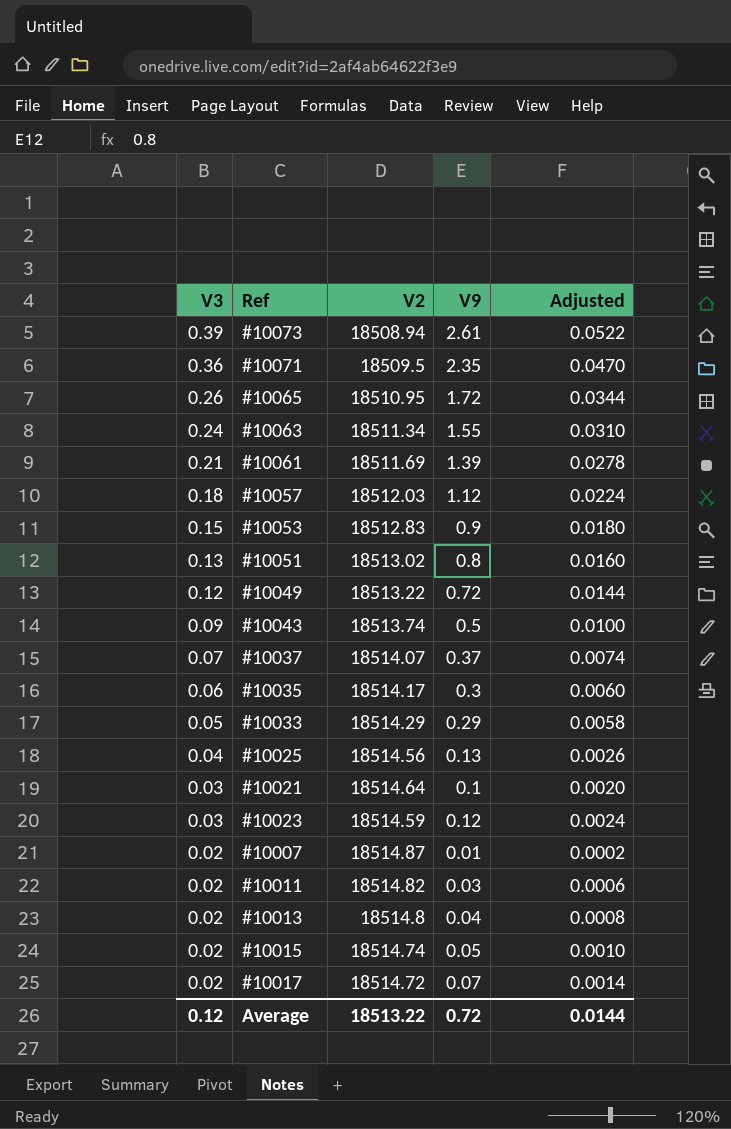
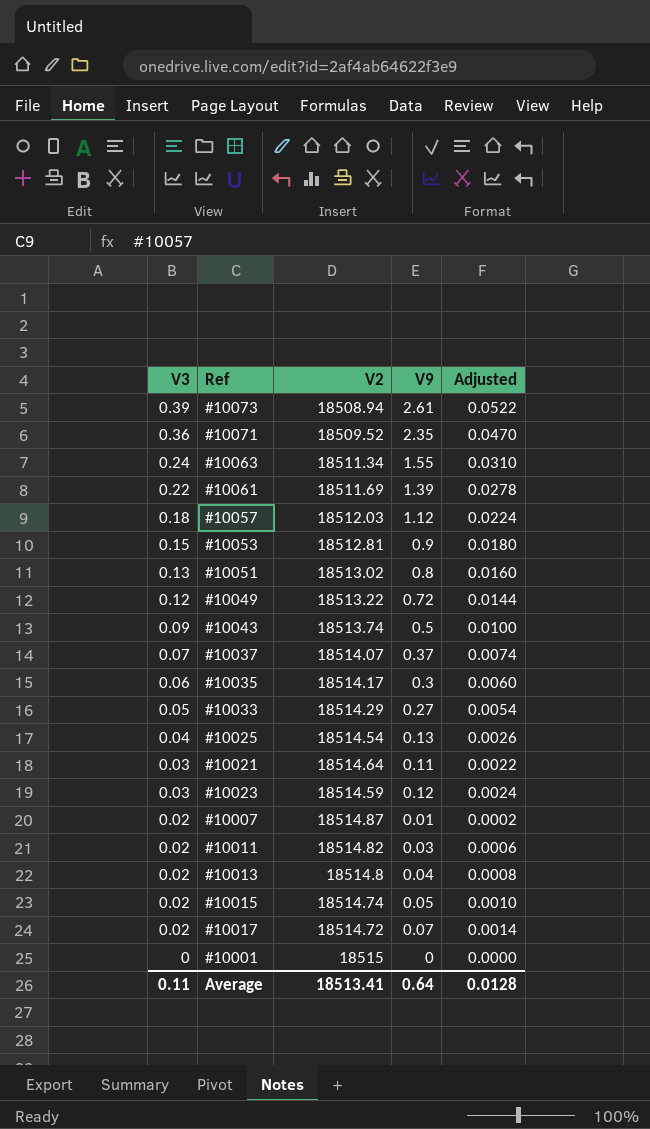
row #10065: 0.26 | 18510.95 | 1.72 | 0.0344 -> none
#10071 | V2: 18509.5 -> 18509.52
#10061 | V3: 0.21 -> 0.22
#10053 | V2: 18512.83 -> 18512.81
#10033 | V9: 0.29 -> 0.27
#10033 | Adjusted: 0.0058 -> 0.0054
#10025 | V2: 18514.56 -> 18514.54
#10021 | V9: 0.1 -> 0.11
#10021 | Adjusted: 0.0020 -> 0.0022
row #10001: none -> 0 | 18515 | 0 | 0.0000
Average | V3: 0.12 -> 0.11
Average | V2: 18513.22 -> 18513.41
Average | V9: 0.72 -> 0.64
Average | Adjusted: 0.0144 -> 0.0128

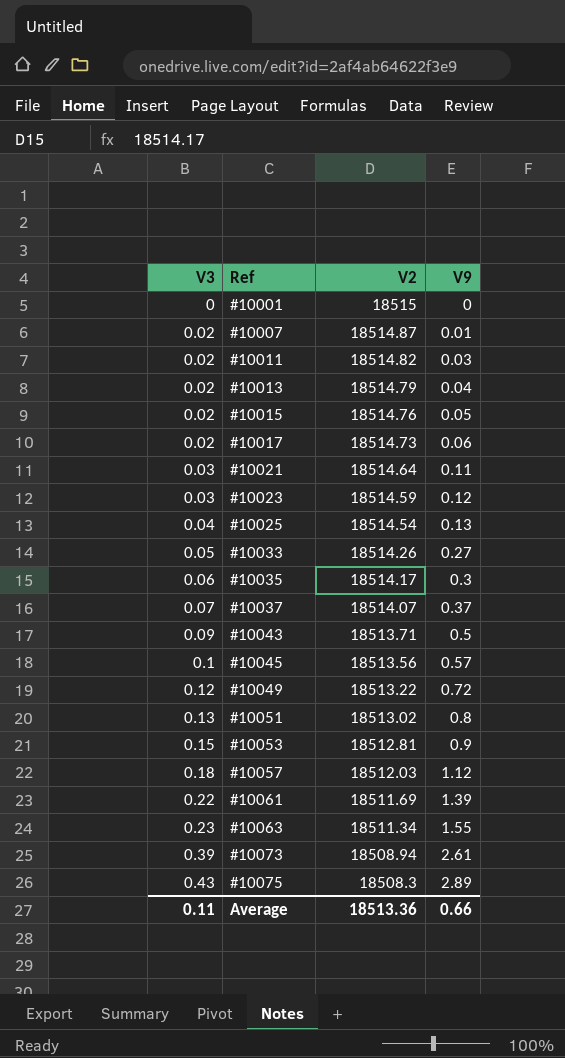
row order: V3 descending -> V3 ascending
column Adjusted | formula: [V9] * 0.02 -> none
row #10071: 0.36 | 18509.52 | 2.35 | 0.0470 -> none
#10013 | V2: 18514.8 -> 18514.79
#10015 | V2: 18514.74 -> 18514.76
#10017 | V2: 18514.72 -> 18514.73
#10017 | V9: 0.07 -> 0.06
#10033 | V2: 18514.29 -> 18514.26
#10043 | V2: 18513.74 -> 18513.71
row #10045: none -> 0.1 | 18513.56 | 0.57
#10063 | V3: 0.24 -> 0.23
row #10075: none -> 0.43 | 18508.3 | 2.89
Average | V2: 18513.41 -> 18513.36
Average | V9: 0.64 -> 0.66

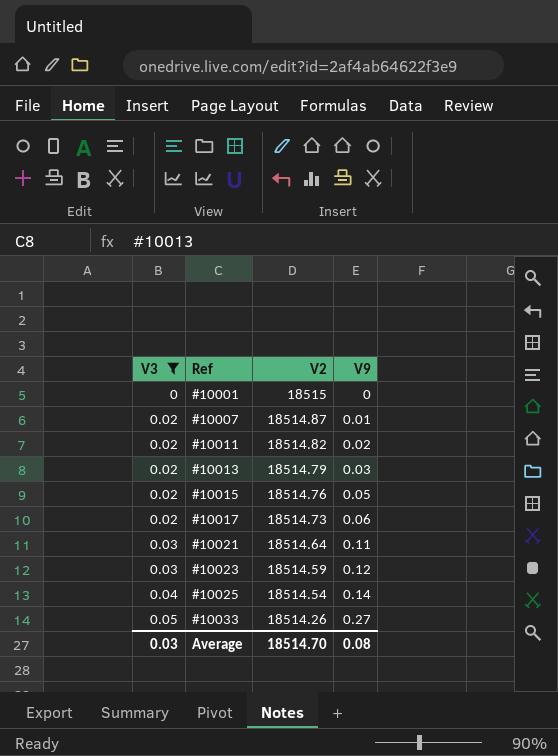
filter: none -> V3 <= 0.05
#10011 | V9: 0.03 -> 0.02
#10013 | V9: 0.04 -> 0.03
#10025 | V9: 0.13 -> 0.14
Average | V3: 0.11 -> 0.03
Average | V2: 18513.36 -> 18514.70
Average | V9: 0.66 -> 0.08

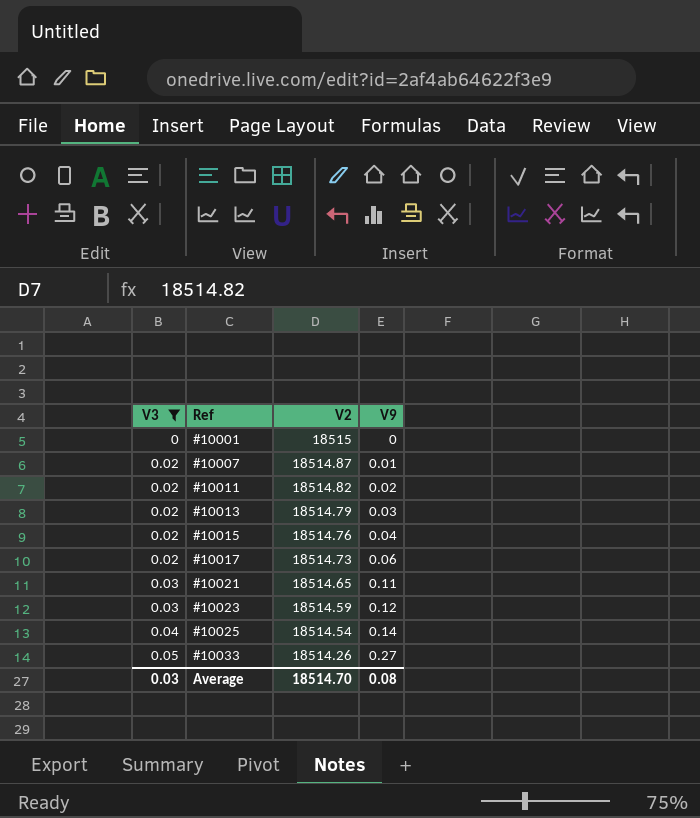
#10015 | V9: 0.05 -> 0.04
#10021 | V2: 18514.64 -> 18514.65

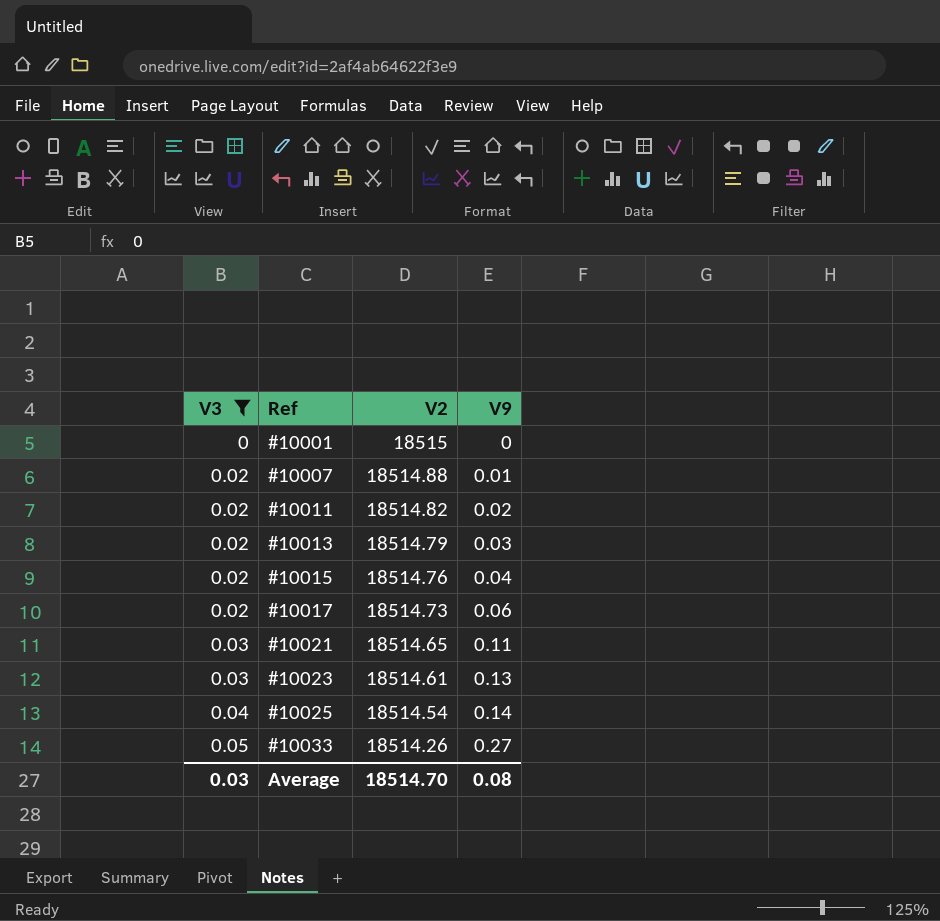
#10007 | V2: 18514.87 -> 18514.88
#10023 | V2: 18514.59 -> 18514.61
#10023 | V9: 0.12 -> 0.13

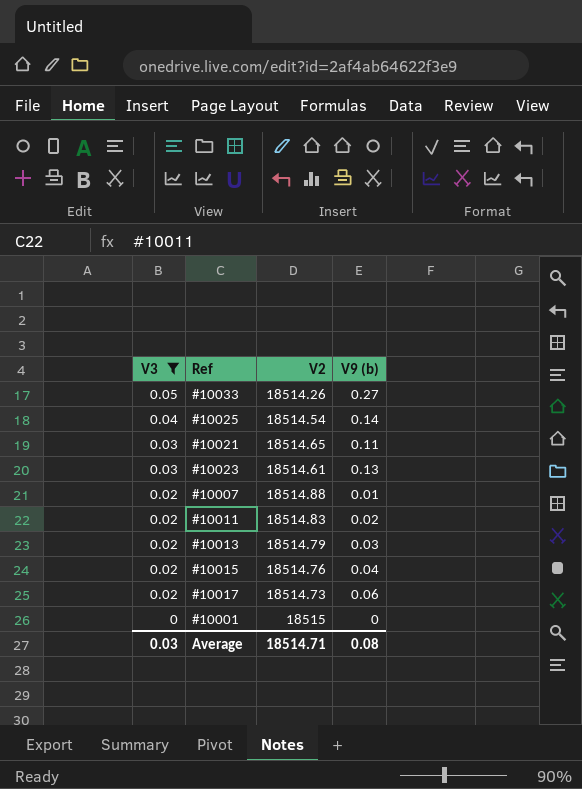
row order: V3 ascending -> V3 descending
column name: V9 -> V9 (b)
#10011 | V2: 18514.82 -> 18514.83
Average | V2: 18514.70 -> 18514.71

